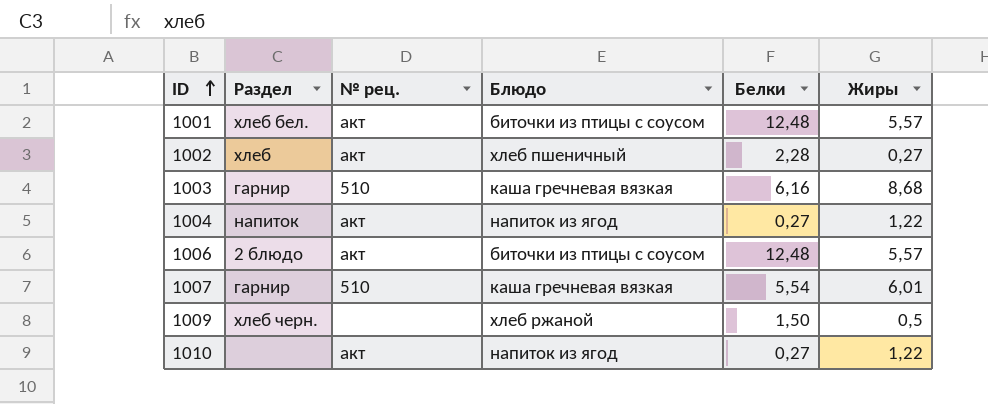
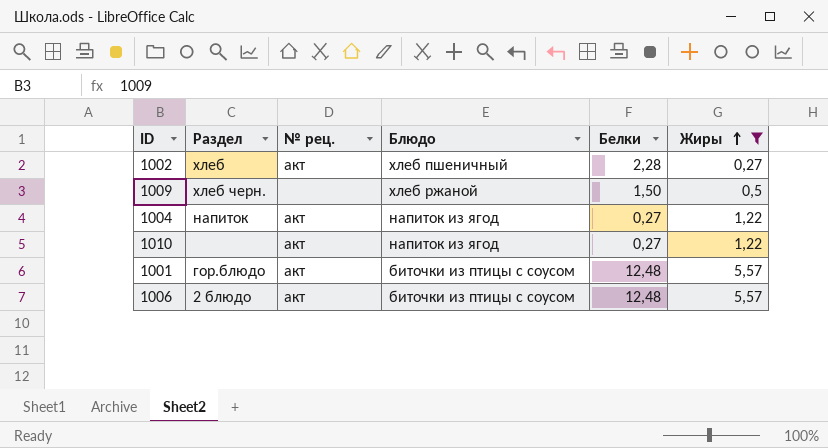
filter: none -> Жиры <= 5,57
row order: ID ascending -> Жиры ascending
1001 | Раздел: хлеб бел. -> гор.блюдо

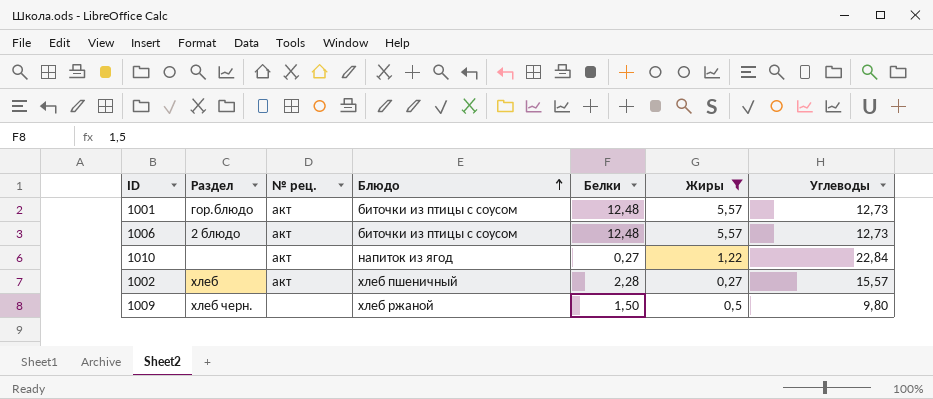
row order: Жиры ascending -> Блюдо ascending
column Углеводы | position: none -> 7
row 1004: напиток | акт | напиток из ягод | 0,27 | 1,22 -> none

